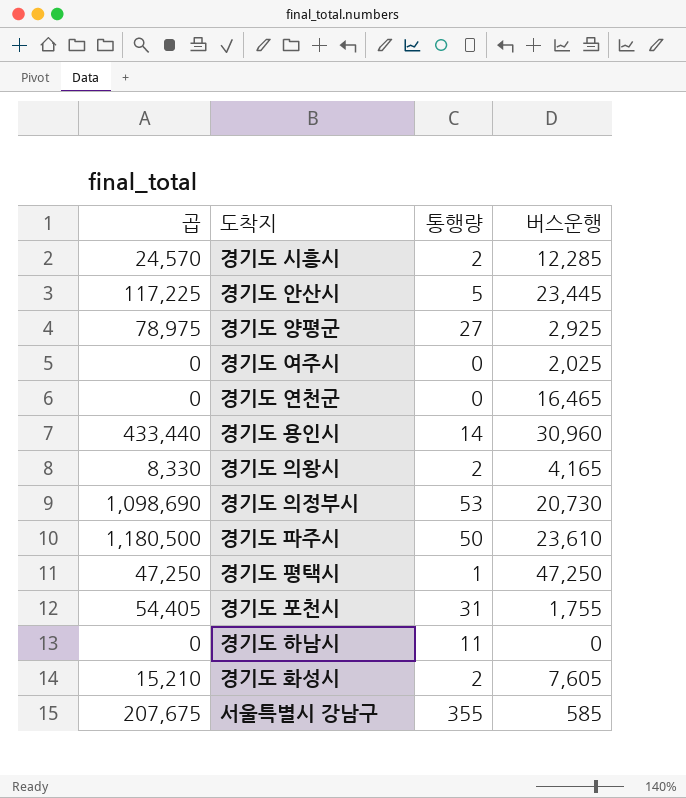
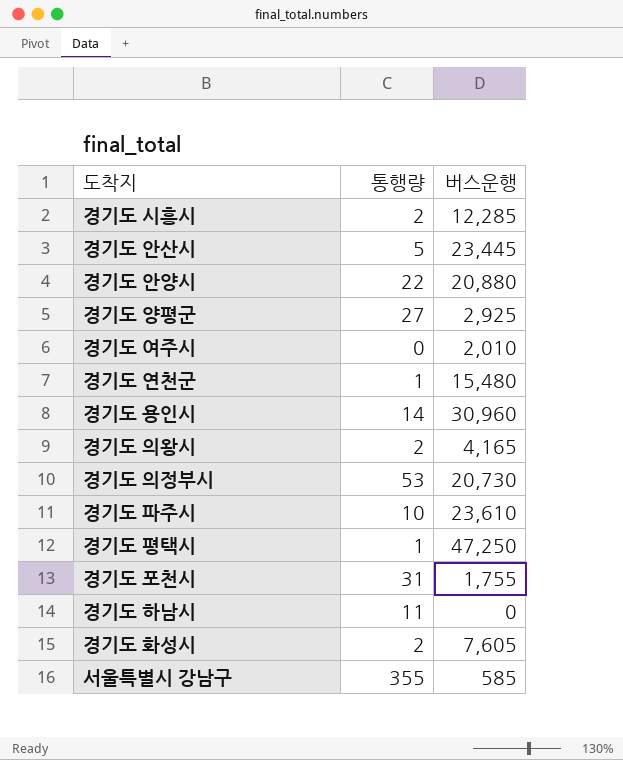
column 곱 | formula: [통행량] * [버스운행] -> none
row 경기도 안양시: none -> 22 | 20,880
경기도 여주시 | 버스운행: 2,025 -> 2,010
경기도 연천군 | 통행량: 0 -> 1
경기도 연천군 | 버스운행: 16,465 -> 15,480
경기도 파주시 | 통행량: 50 -> 10

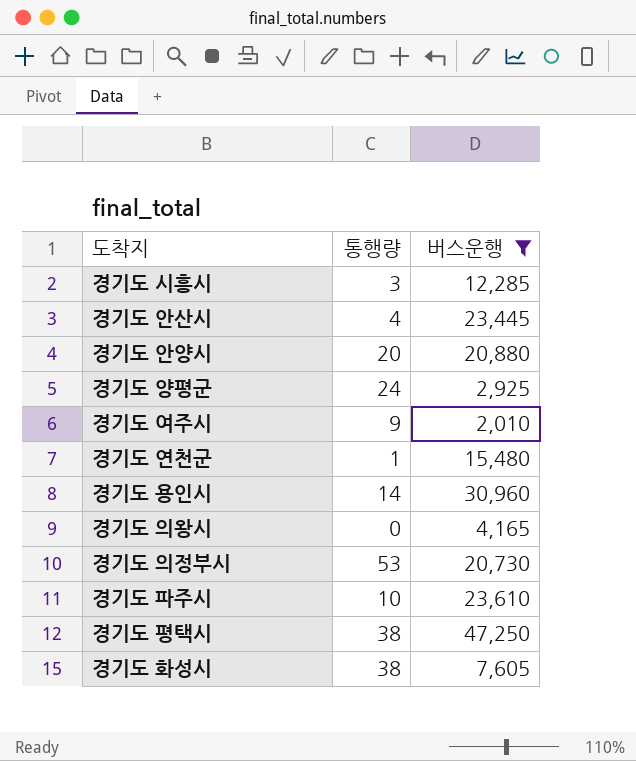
filter: none -> 버스운행 >= 2,010
경기도 시흥시 | 통행량: 2 -> 3
경기도 안산시 | 통행량: 5 -> 4
경기도 안양시 | 통행량: 22 -> 20
경기도 양평군 | 통행량: 27 -> 24
경기도 여주시 | 통행량: 0 -> 9
경기도 의왕시 | 통행량: 2 -> 0
경기도 평택시 | 통행량: 1 -> 38
경기도 화성시 | 통행량: 2 -> 38

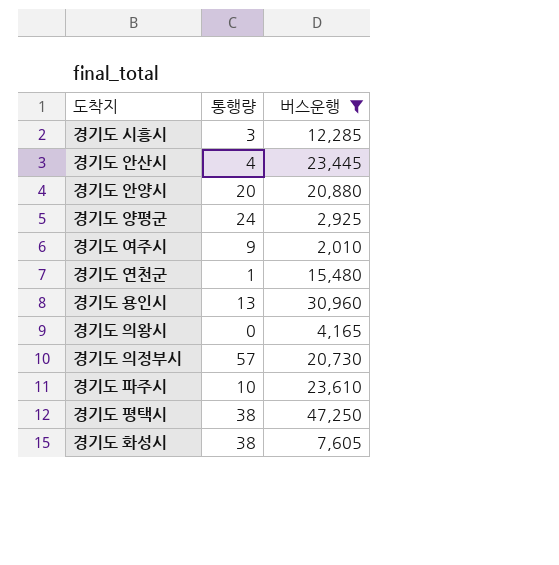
경기도 용인시 | 통행량: 14 -> 13
경기도 의정부시 | 통행량: 53 -> 57

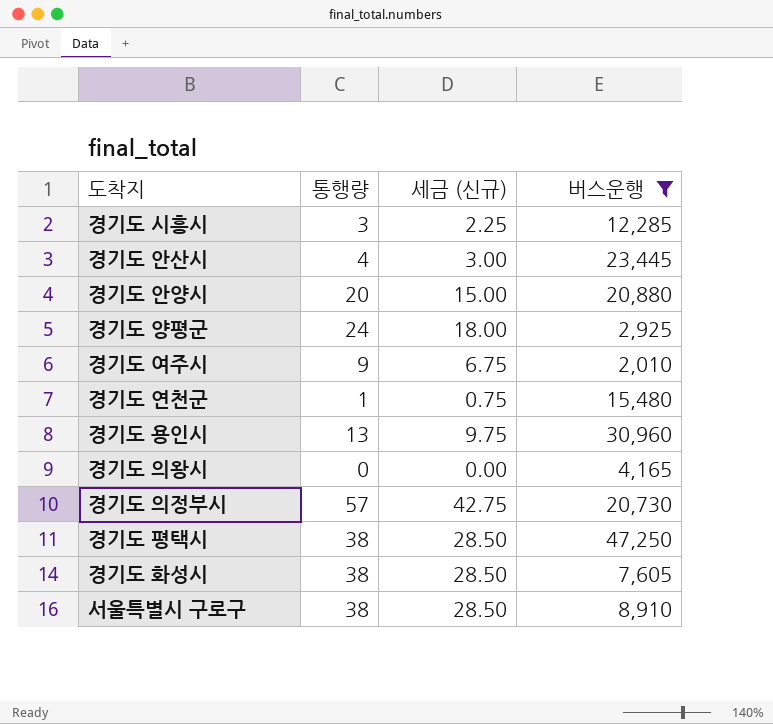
column 세금 (신규) | formula: none -> [통행량] * 0.75
row 경기도 파주시: 10 | 23,610 -> none
row 서울특별시 구로구: none -> 38 | 28.50 | 8,910

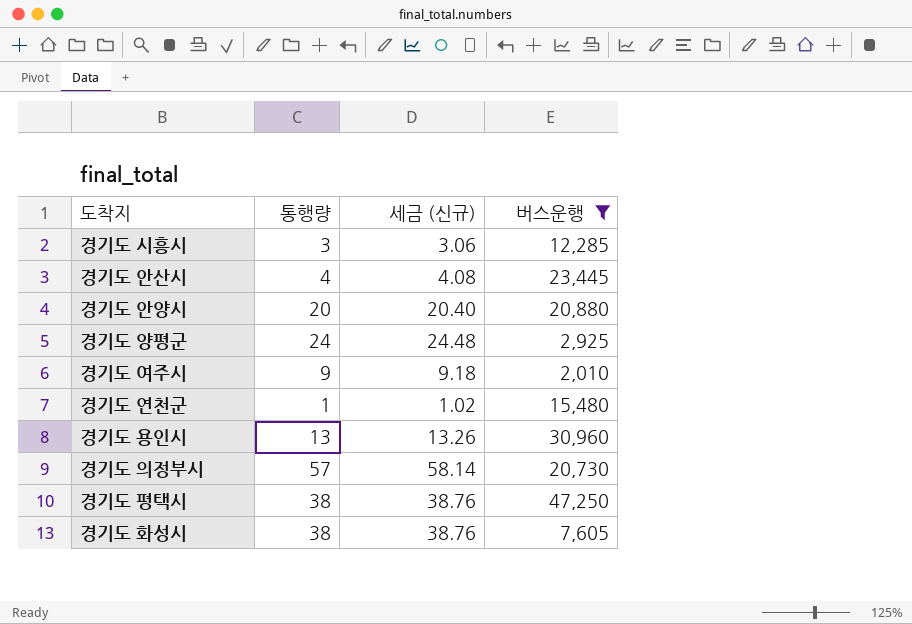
column 세금 (신규) | formula: [통행량] * 0.75 -> [통행량] * 1.02
row 경기도 의왕시: 0 | 0.00 | 4,165 -> none
row 서울특별시 구로구: 38 | 28.50 | 8,910 -> none

